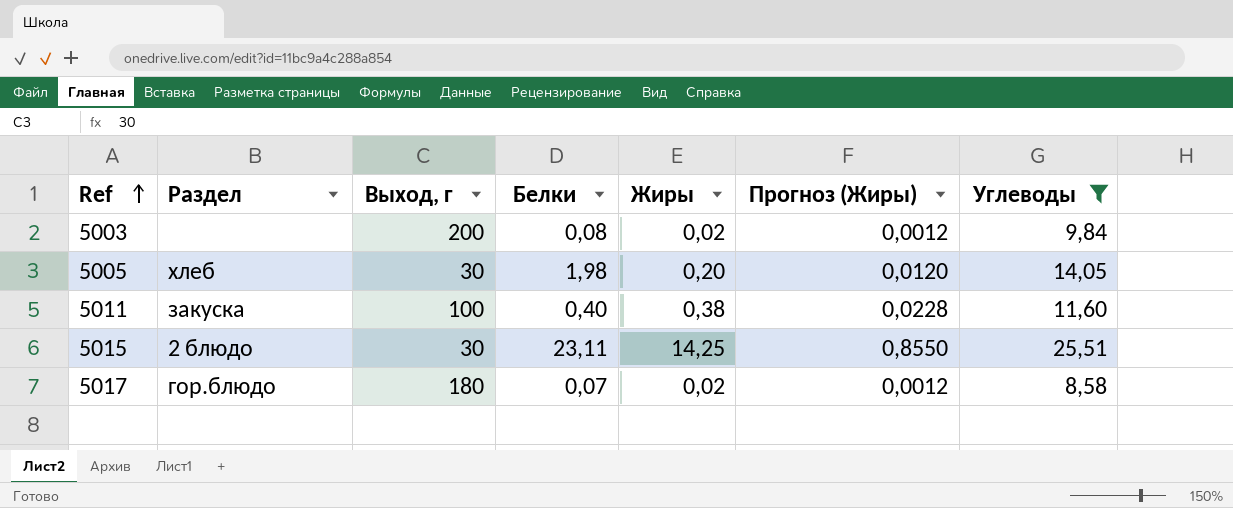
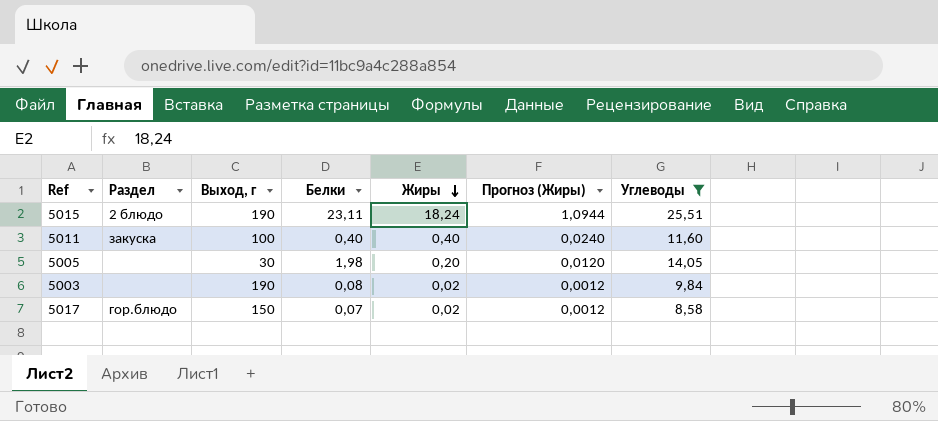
row order: Ref ascending -> Жиры descending
5015 | Выход, г: 30 -> 190
5015 | Жиры: 14,25 -> 18,24
5015 | Прогноз (Жиры): 0,8550 -> 1,0944
5011 | Жиры: 0,38 -> 0,40
5011 | Прогноз (Жиры): 0,0228 -> 0,0240
5005 | Раздел: хлеб -> none
5003 | Выход, г: 200 -> 190
5017 | Выход, г: 180 -> 150

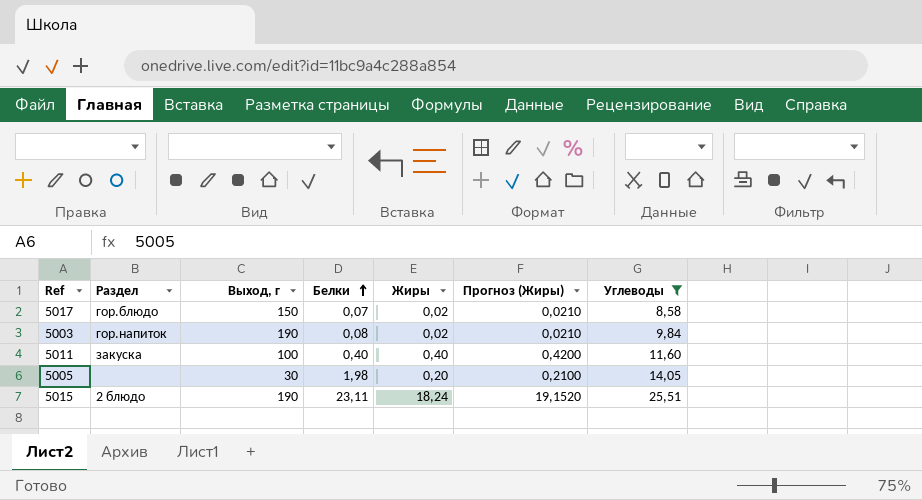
row order: Жиры descending -> Белки ascending
column Прогноз (Жиры) | formula: [Жиры] * 0,06 -> [Жиры] * 1,05
5003 | Раздел: none -> гор.напиток

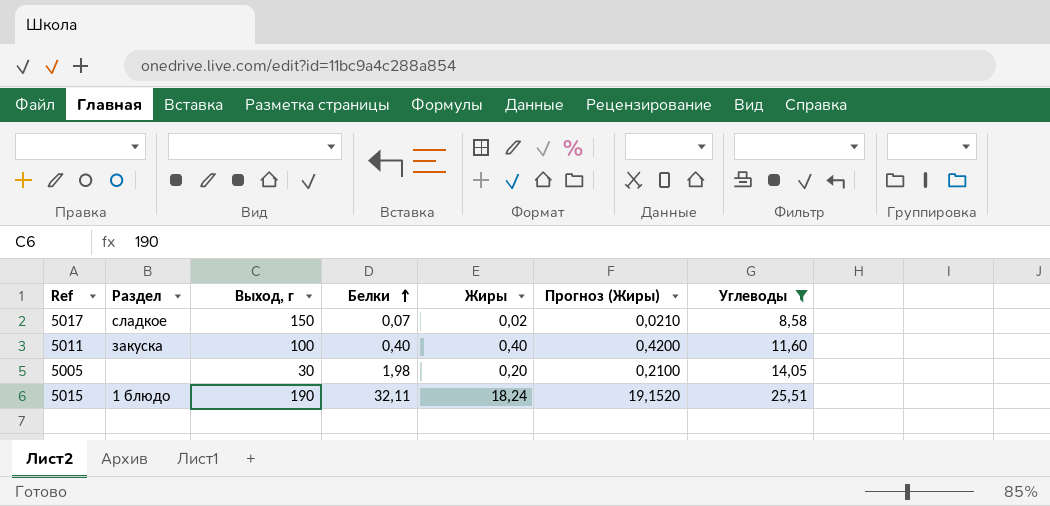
row 5003: гор.напиток | 190 | 0,08 | 0,02 | 0,0210 | 9,84 -> none
5017 | Раздел: гор.блюдо -> сладкое
5015 | Раздел: 2 блюдо -> 1 блюдо
5015 | Белки: 23,11 -> 32,11

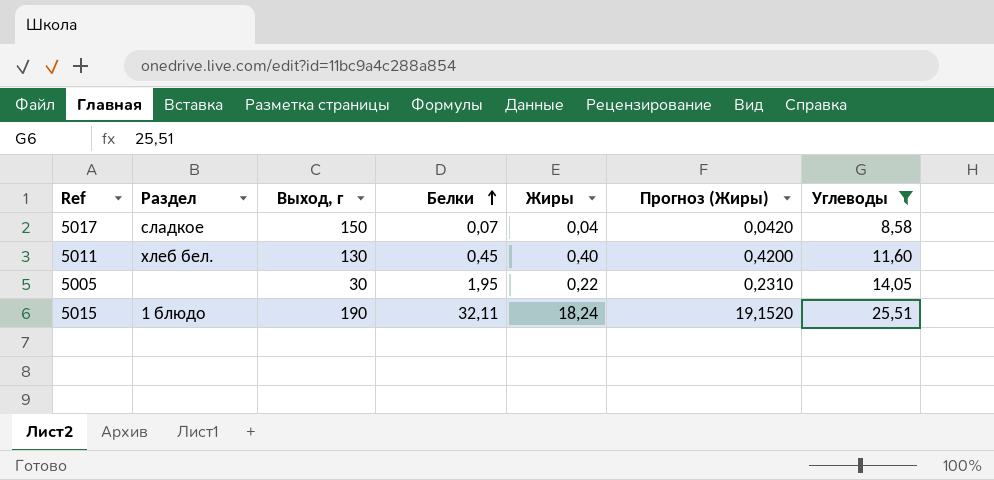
5017 | Жиры: 0,02 -> 0,04
5017 | Прогноз (Жиры): 0,0210 -> 0,0420
5011 | Раздел: закуска -> хлеб бел.
5011 | Выход, г: 100 -> 130
5011 | Белки: 0,40 -> 0,45
5005 | Белки: 1,98 -> 1,95
5005 | Жиры: 0,20 -> 0,22
5005 | Прогноз (Жиры): 0,2100 -> 0,2310

